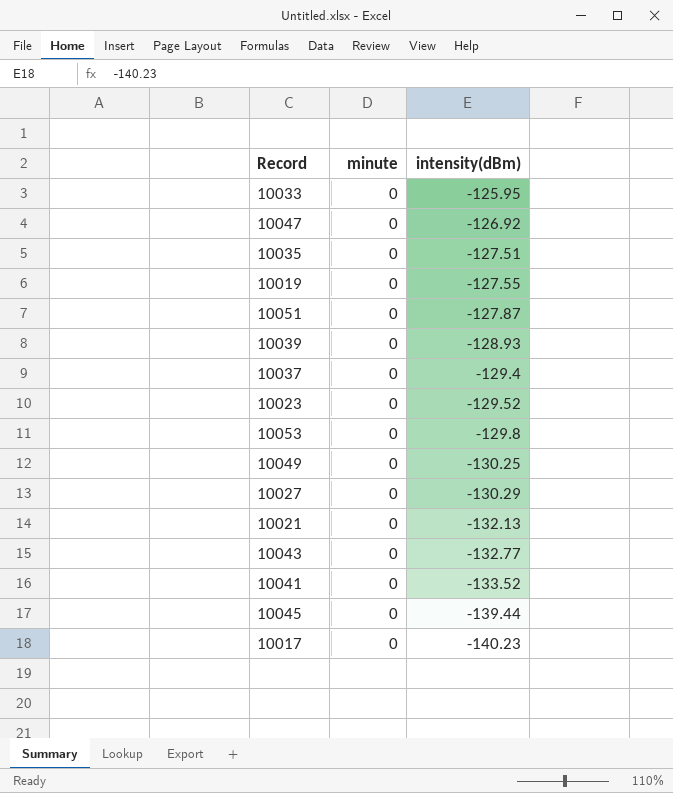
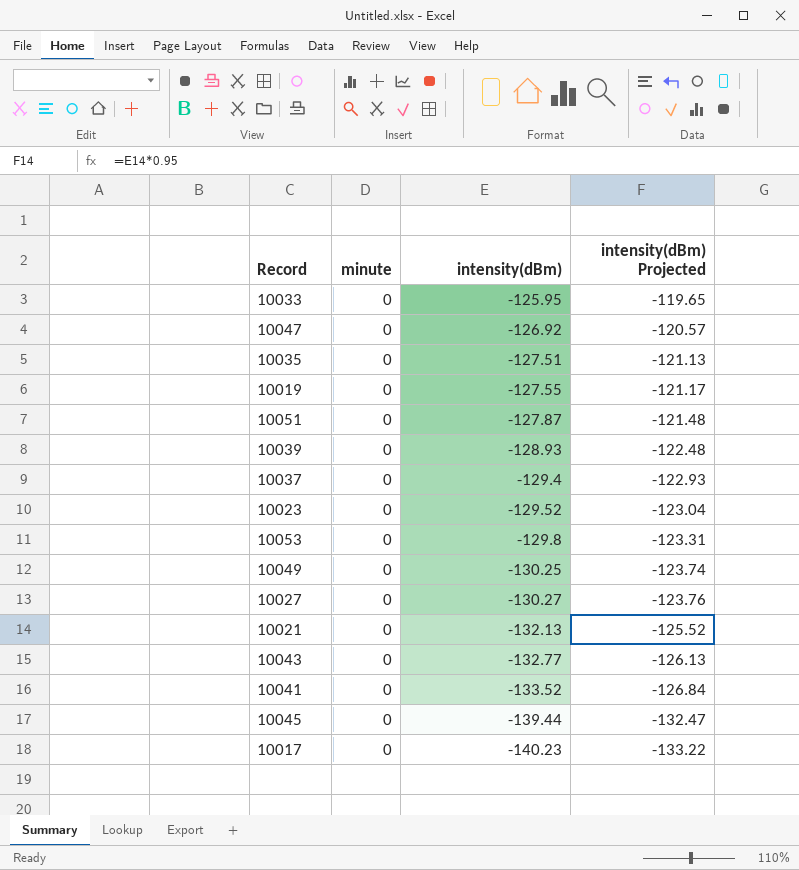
column intensity(dBm) Projected | formula: none -> [intensity(dBm)] * 0.95
10027 | intensity(dBm): -130.29 -> -130.27

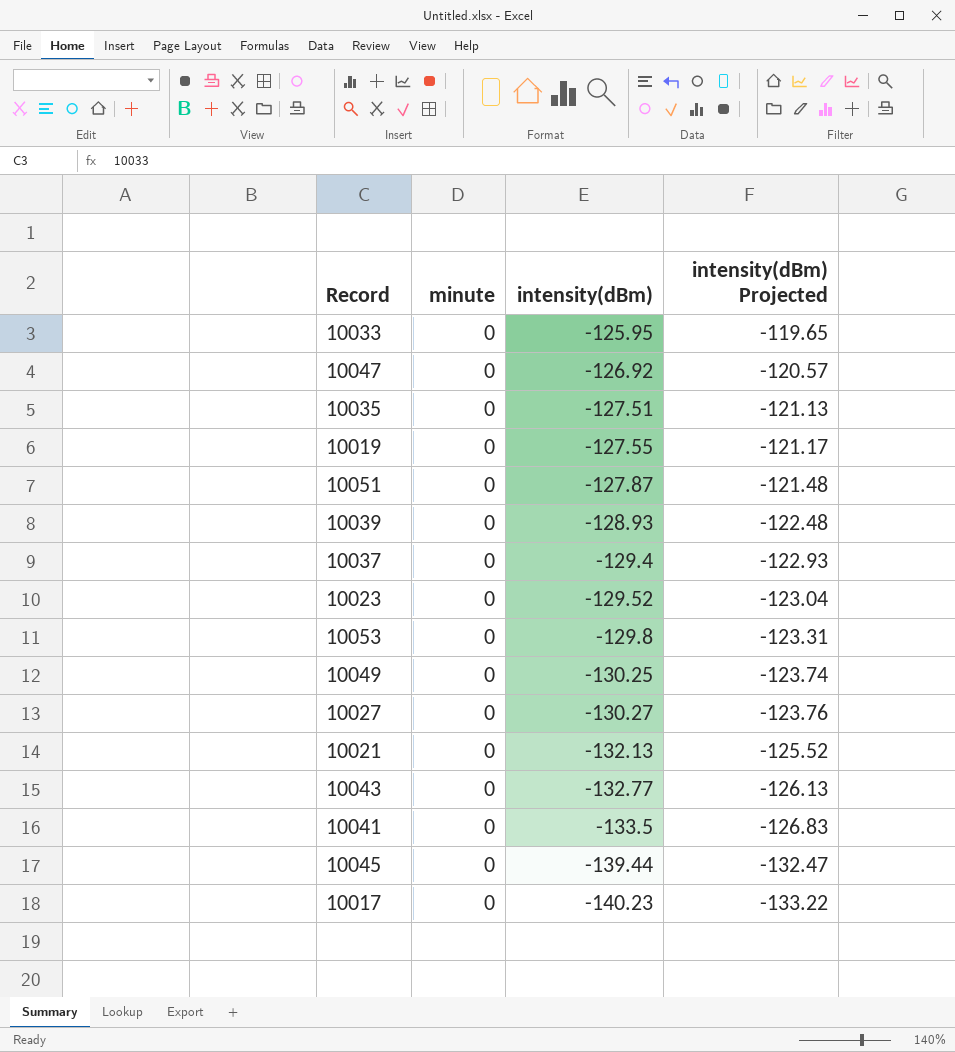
10041 | intensity(dBm): -133.52 -> -133.5
10041 | intensity(dBm) Projected: -126.84 -> -126.83

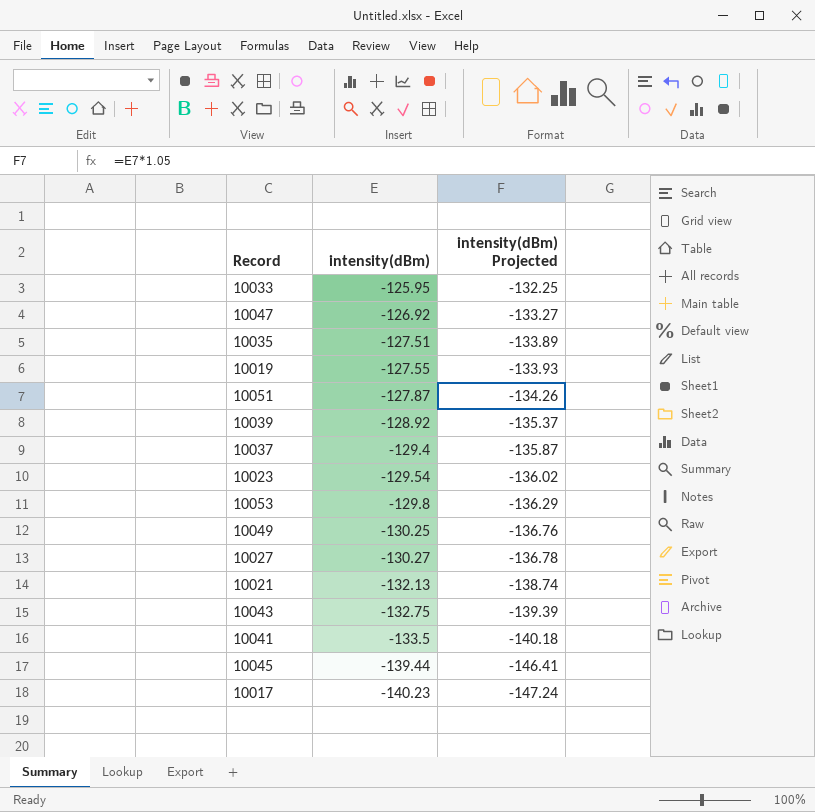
column minute | position: 2 -> none
column intensity(dBm) Projected | formula: [intensity(dBm)] * 0.95 -> [intensity(dBm)] * 1.05
10039 | intensity(dBm): -128.93 -> -128.92
10023 | intensity(dBm): -129.52 -> -129.54
10043 | intensity(dBm): -132.77 -> -132.75

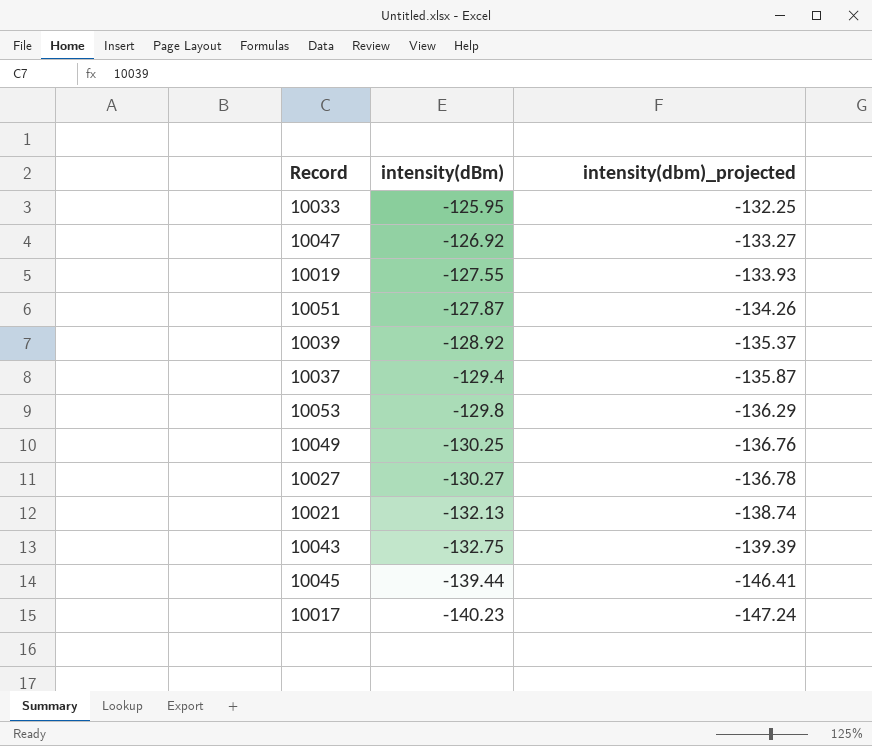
column name: intensity(dBm) Projected -> intensity(dbm)_projected
row 10035: -127.51 | -133.89 -> none
row 10023: -129.54 | -136.02 -> none
row 10041: -133.5 | -140.18 -> none

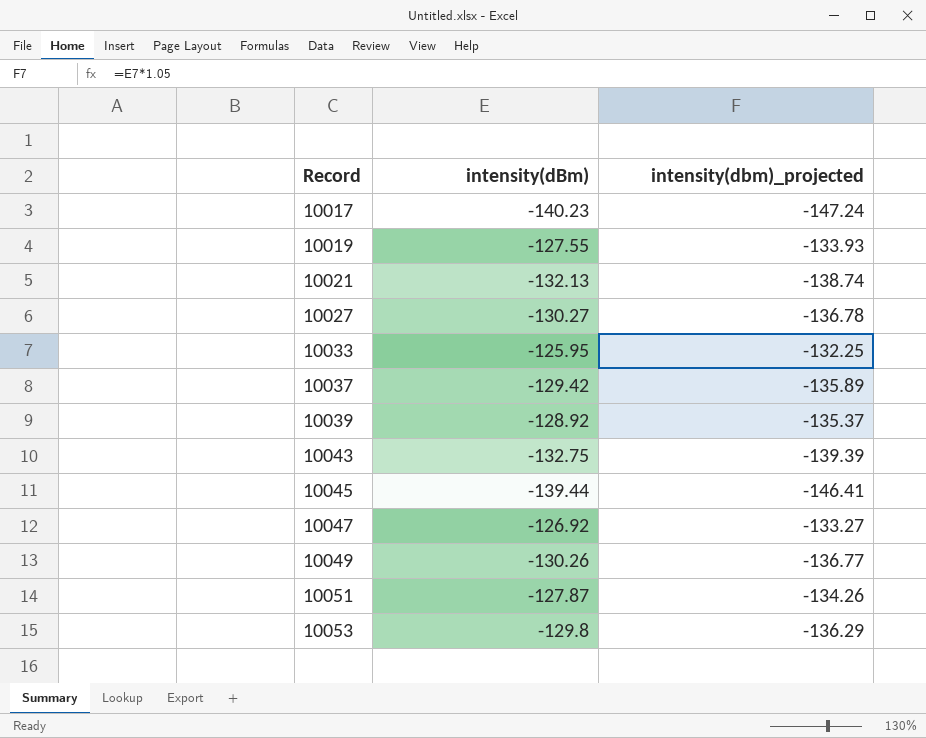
row order: intensity(dBm) descending -> Record ascending
10037 | intensity(dBm): -129.4 -> -129.42
10037 | intensity(dbm)_projected: -135.87 -> -135.89
10049 | intensity(dBm): -130.25 -> -130.26
10049 | intensity(dbm)_projected: -136.76 -> -136.77

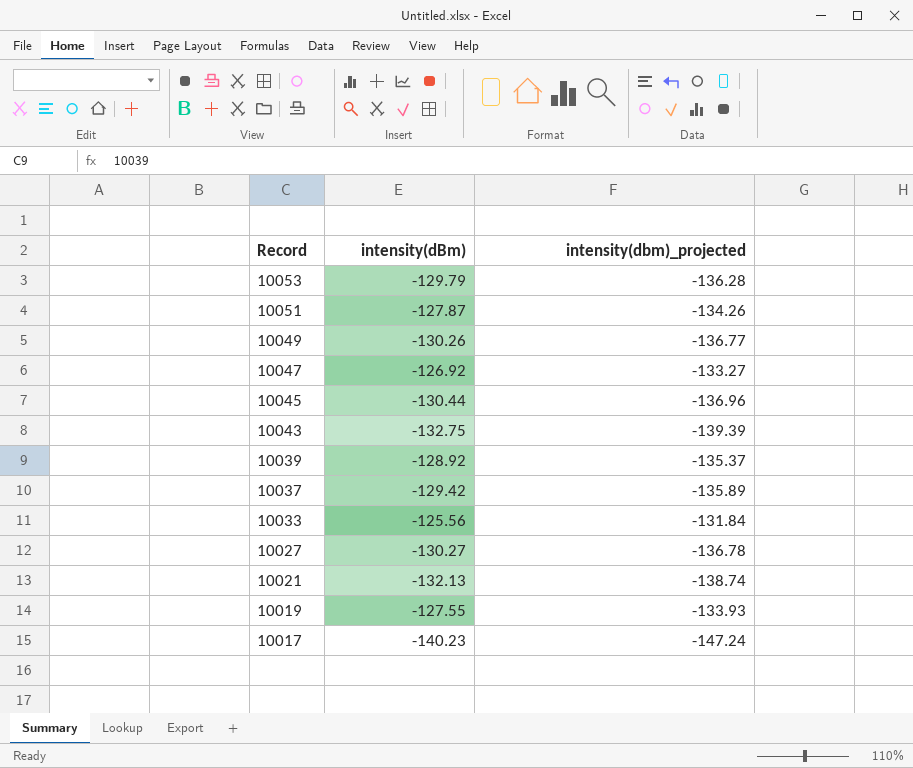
row order: Record ascending -> Record descending
10053 | intensity(dBm): -129.8 -> -129.79
10053 | intensity(dbm)_projected: -136.29 -> -136.28
10045 | intensity(dBm): -139.44 -> -130.44
10045 | intensity(dbm)_projected: -146.41 -> -136.96
10033 | intensity(dBm): -125.95 -> -125.56
10033 | intensity(dbm)_projected: -132.25 -> -131.84

